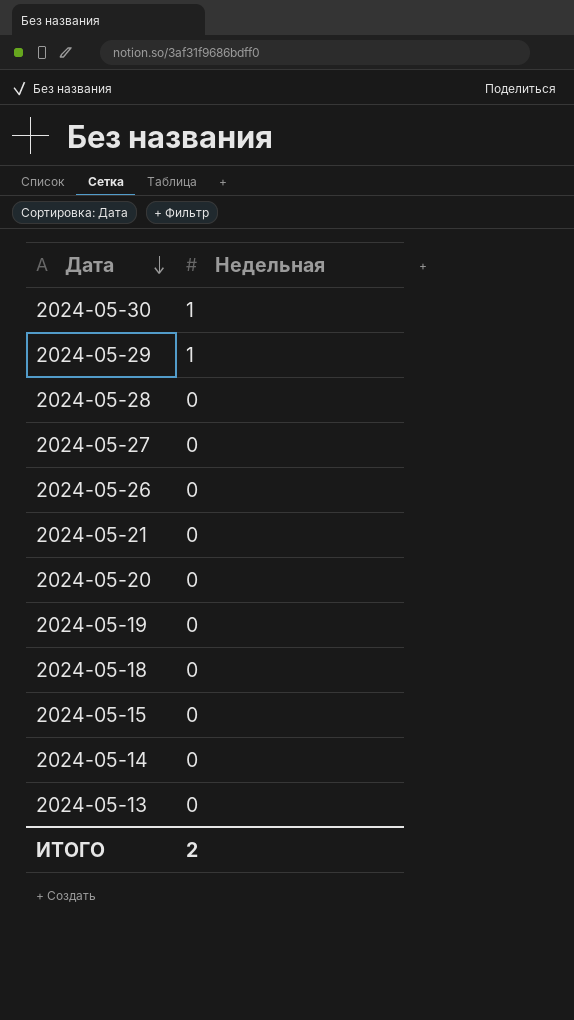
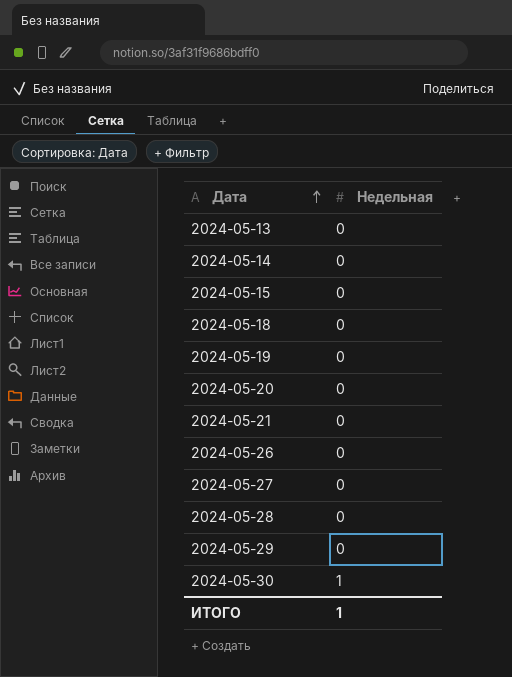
row order: Дата descending -> Дата ascending
2024-05-29 | Недельная: 1 -> 0
ИТОГО | Недельная: 2 -> 1

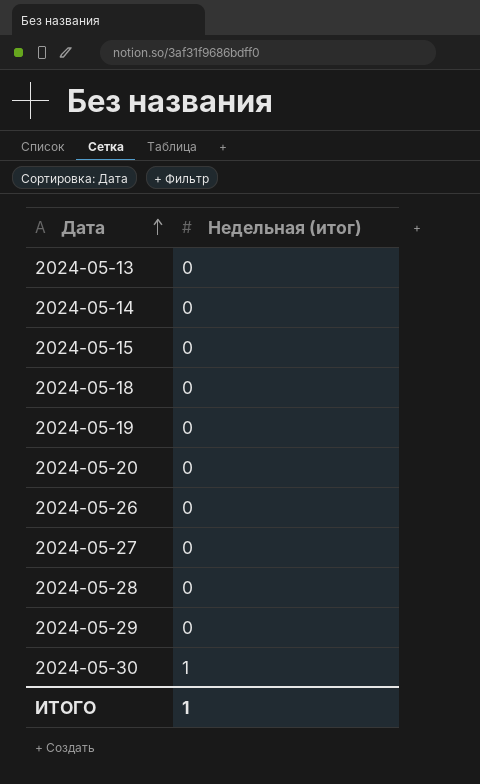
column name: Недельная -> Недельная (итог)
row 2024-05-21: 0 -> none

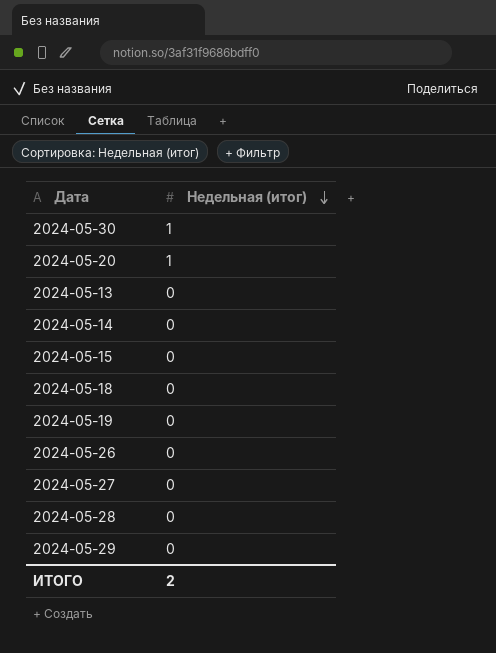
row order: Дата ascending -> Недельная (итог) descending
2024-05-20 | Недельная (итог): 0 -> 1
ИТОГО | Недельная (итог): 1 -> 2

